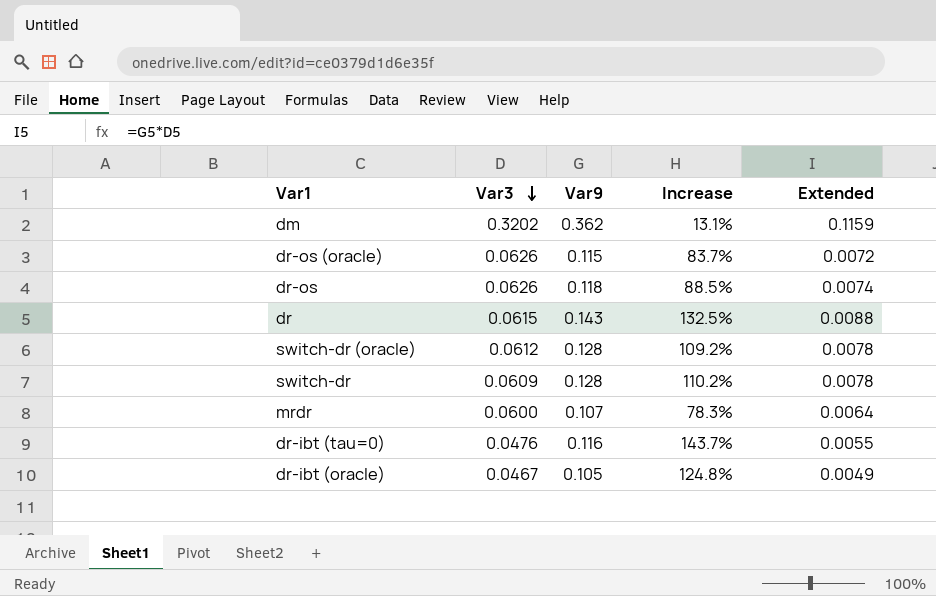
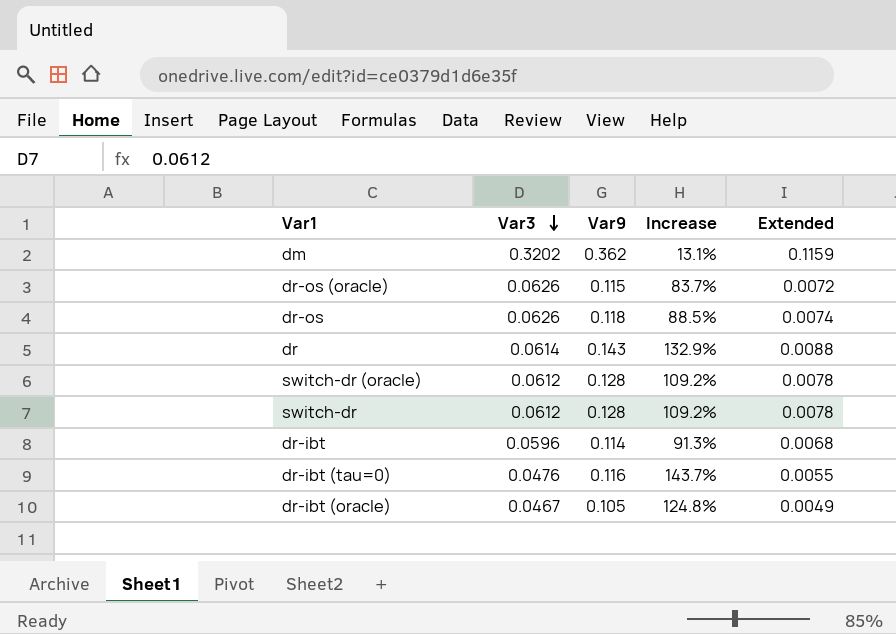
row mrdr: 0.0600 | 0.107 | 78.3% | 0.0064 -> none
dr | Var3: 0.0615 -> 0.0614
dr | Increase: 132.5% -> 132.9%
switch-dr | Var3: 0.0609 -> 0.0612
switch-dr | Increase: 110.2% -> 109.2%
row dr-ibt: none -> 0.0596 | 0.114 | 91.3% | 0.0068

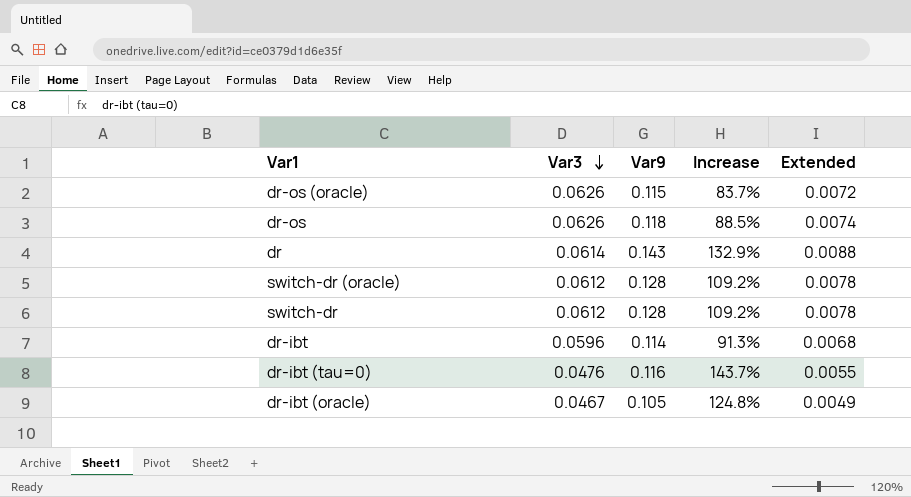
row dm: 0.3202 | 0.362 | 13.1% | 0.1159 -> none

